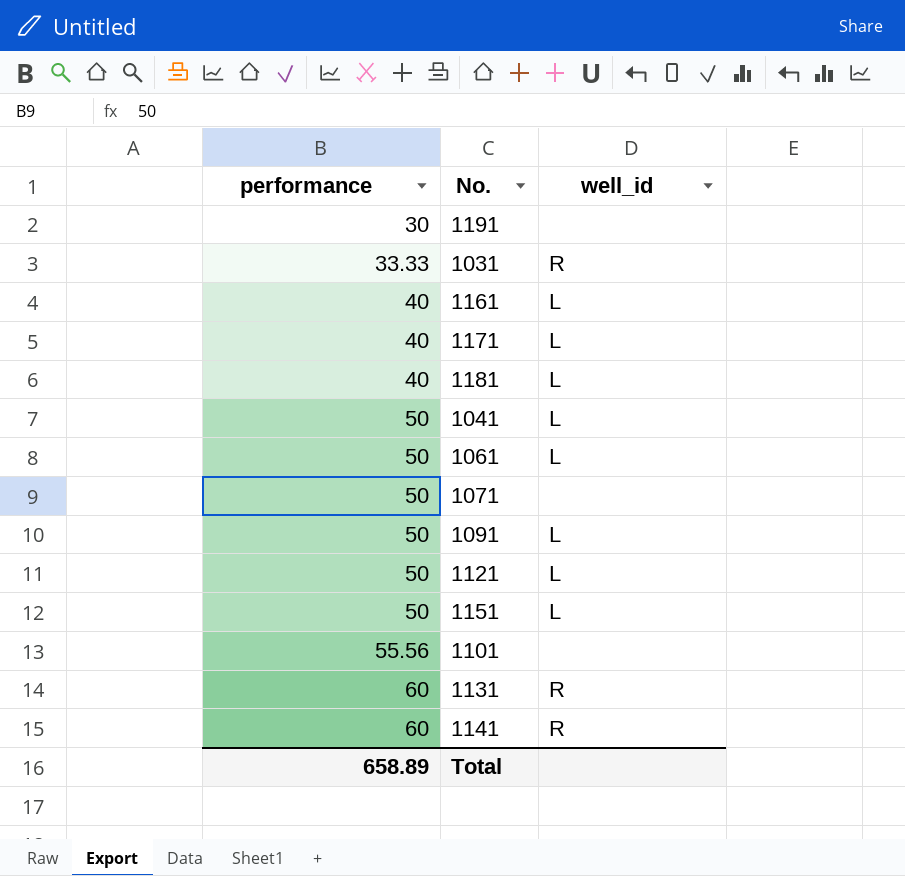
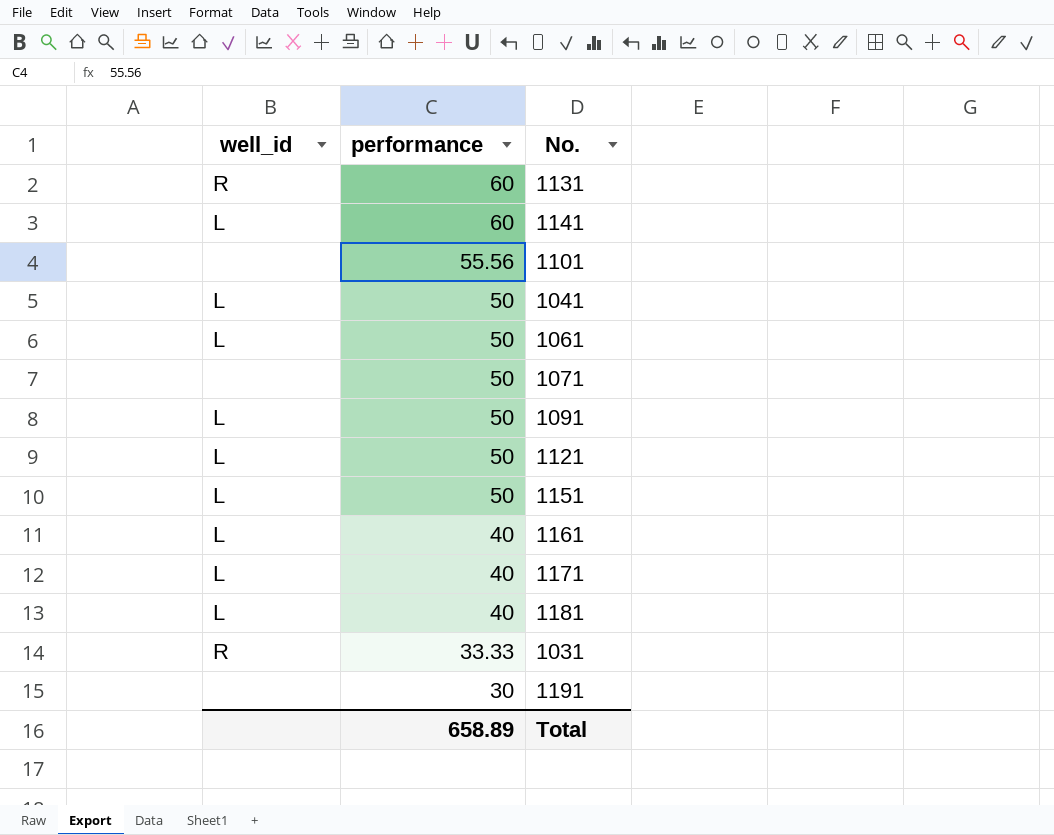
row order: performance ascending -> performance descending
column well_id | position: 3 -> 1
1141 | well_id: R -> L

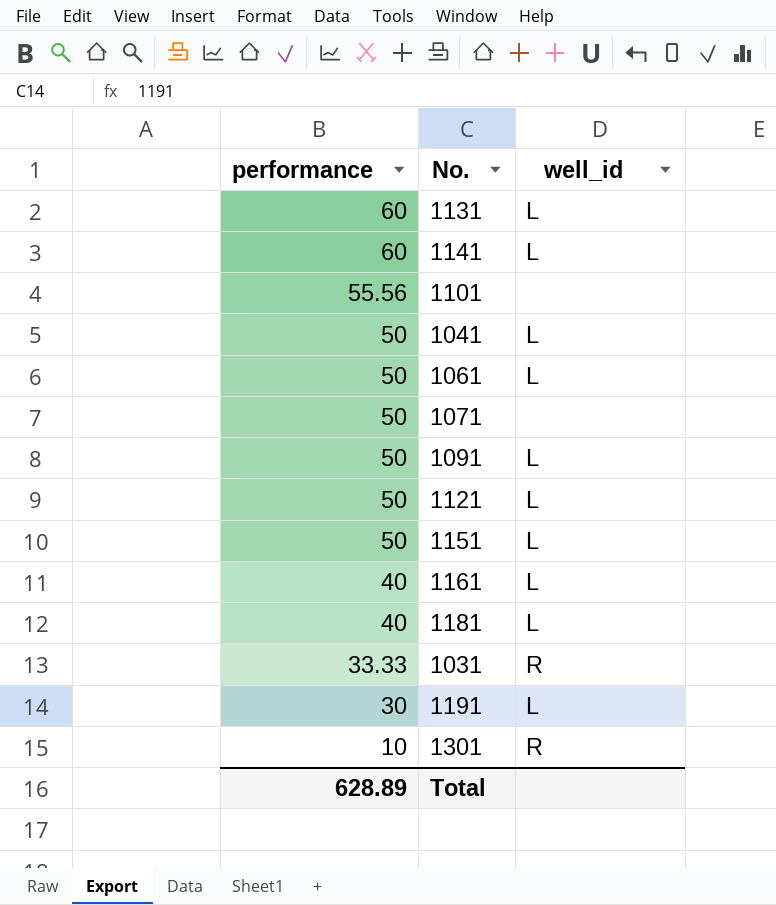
column well_id | position: 1 -> 3
row 1171: L | 40 -> none
1131 | well_id: R -> L
1191 | well_id: none -> L
row 1301: none -> 10 | R
Total | performance: 658.89 -> 628.89

